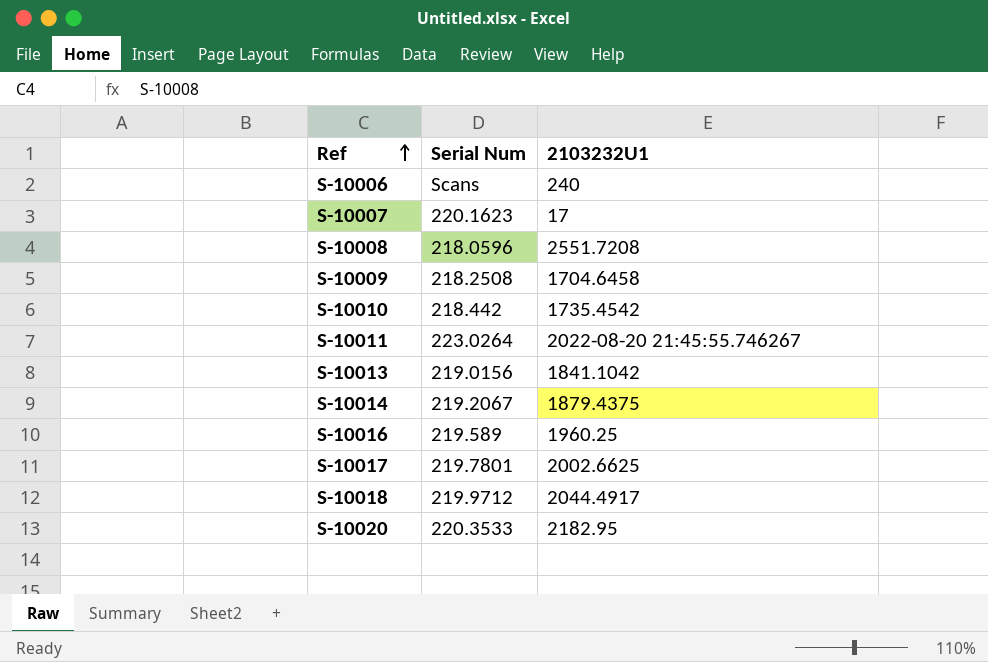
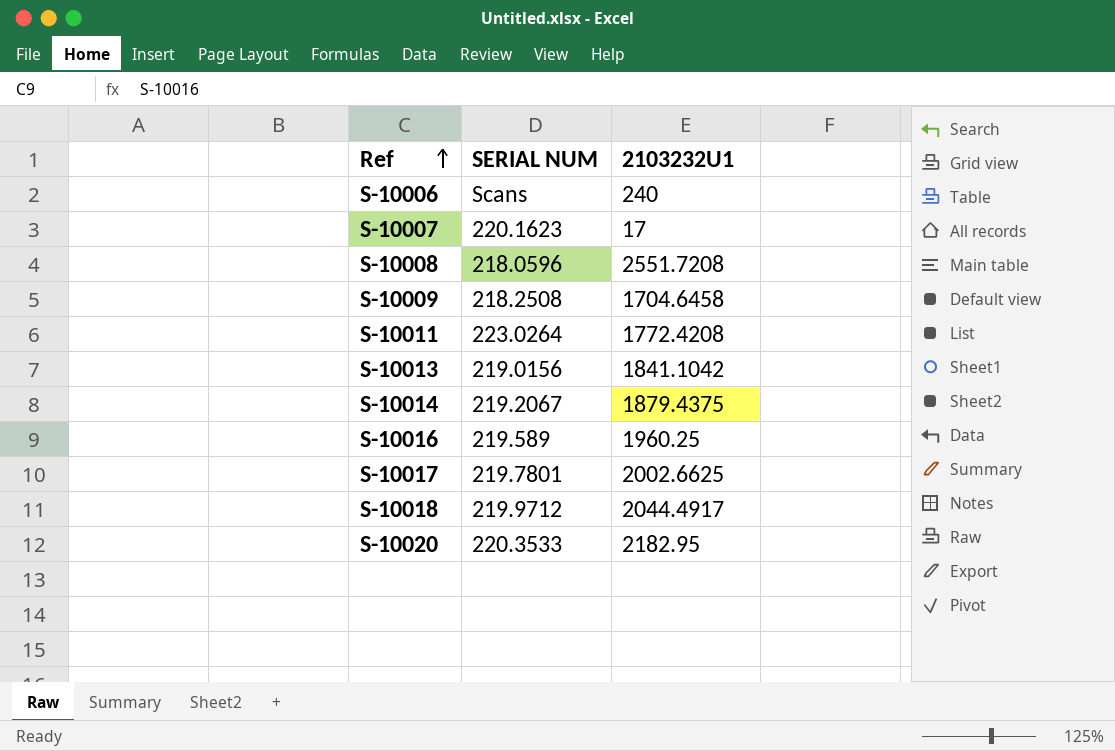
column name: Serial Num -> SERIAL NUM
row S-10010: 218.442 | 1735.4542 -> none
S-10011 | 2103232U1: 2022-08-20 21:45:55.746267 -> 1772.4208

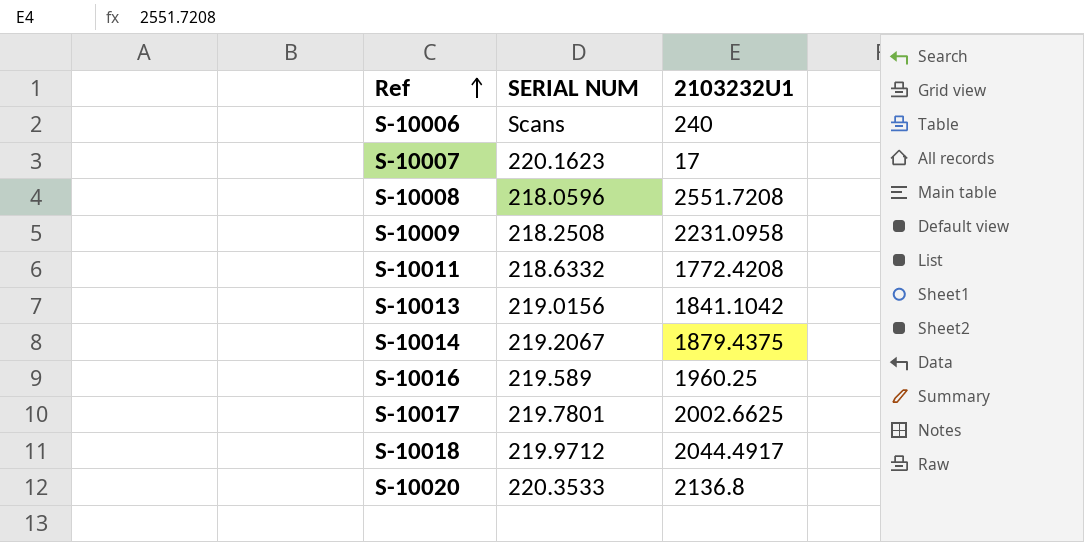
S-10009 | 2103232U1: 1704.6458 -> 2231.0958
S-10011 | SERIAL NUM: 223.0264 -> 218.6332
S-10020 | 2103232U1: 2182.95 -> 2136.8

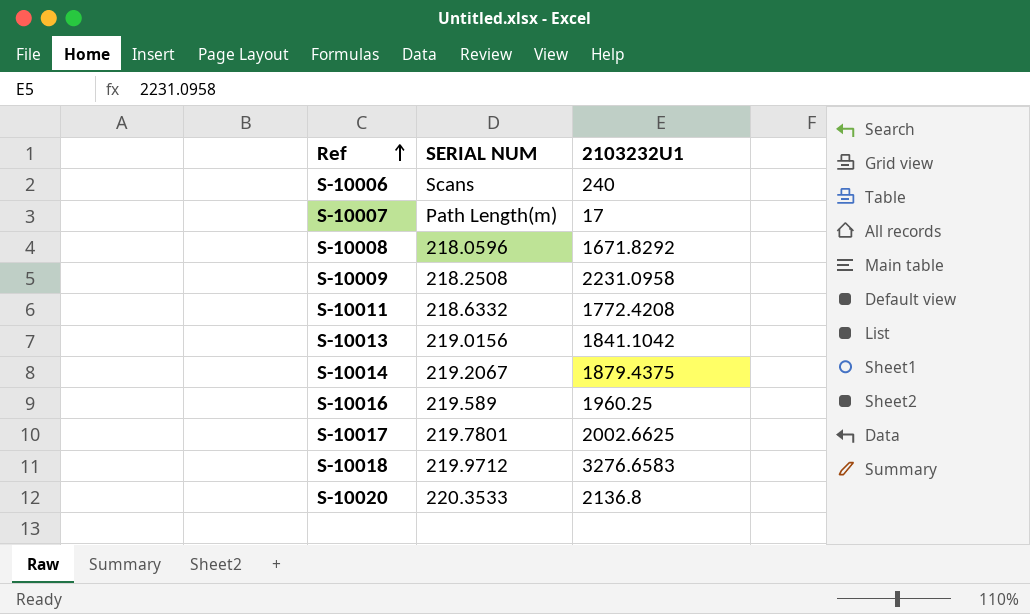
S-10007 | SERIAL NUM: 220.1623 -> Path Length(m)
S-10008 | 2103232U1: 2551.7208 -> 1671.8292
S-10018 | 2103232U1: 2044.4917 -> 3276.6583

